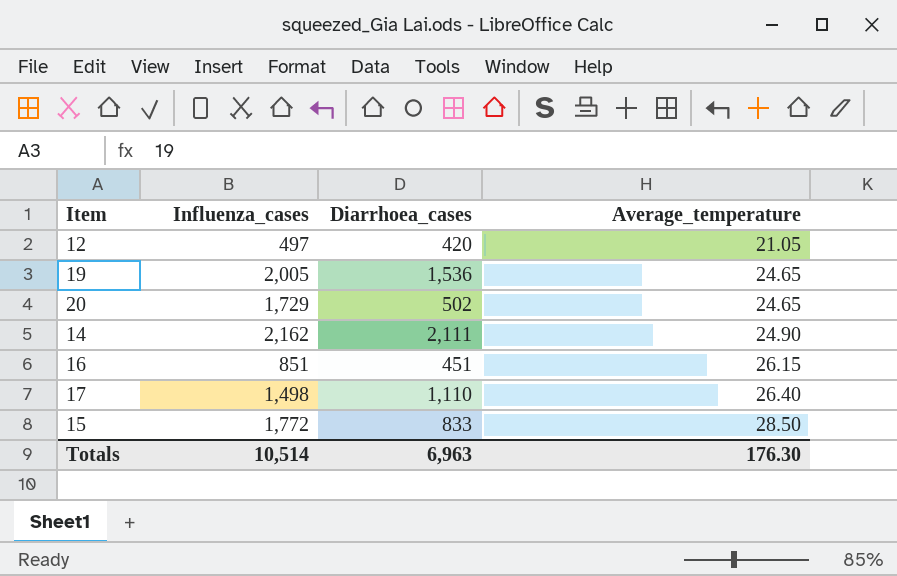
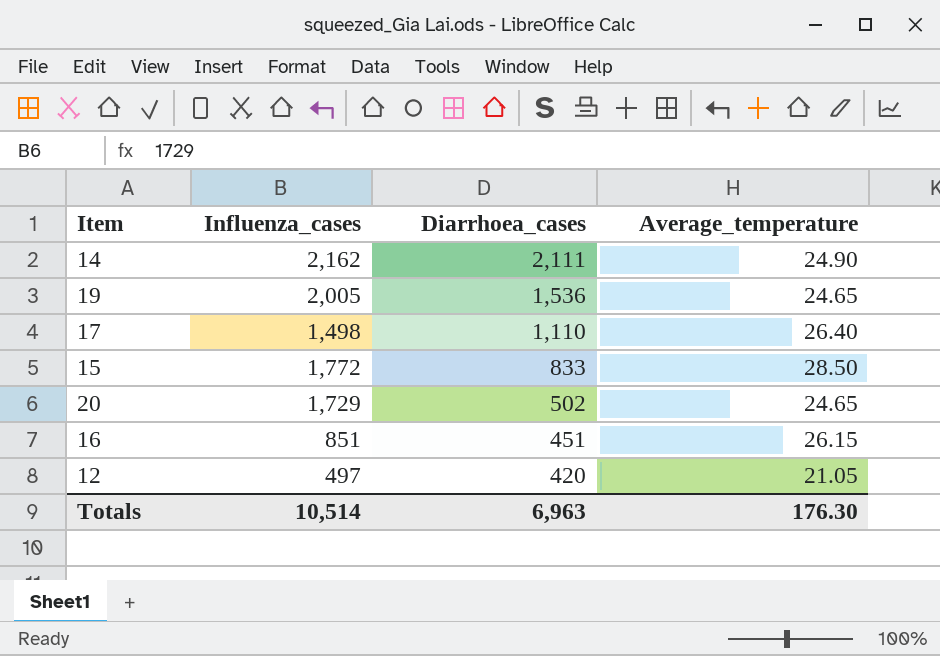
row order: Average_temperature ascending -> Diarrhoea_cases descending

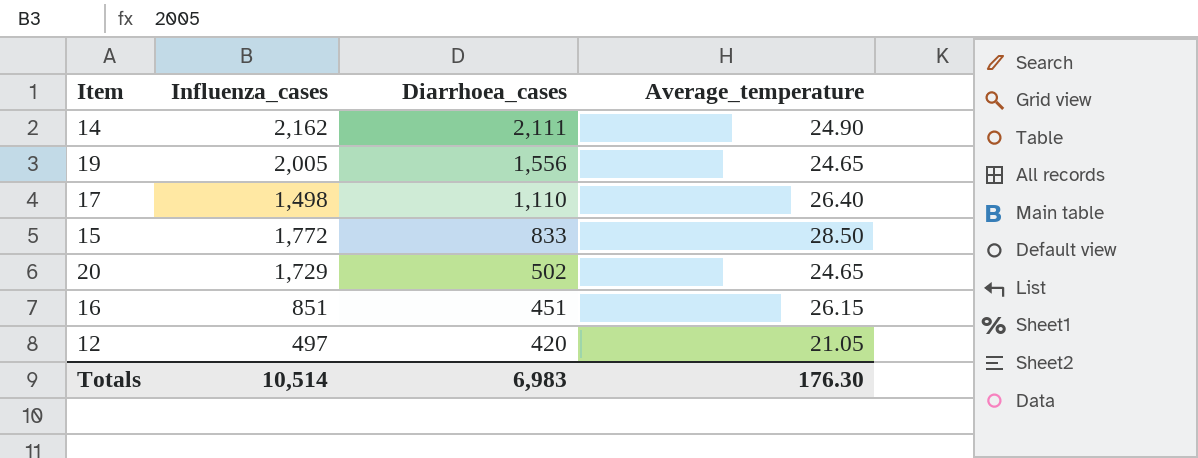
19 | Diarrhoea_cases: 1,536 -> 1,556
Totals | Diarrhoea_cases: 6,963 -> 6,983

